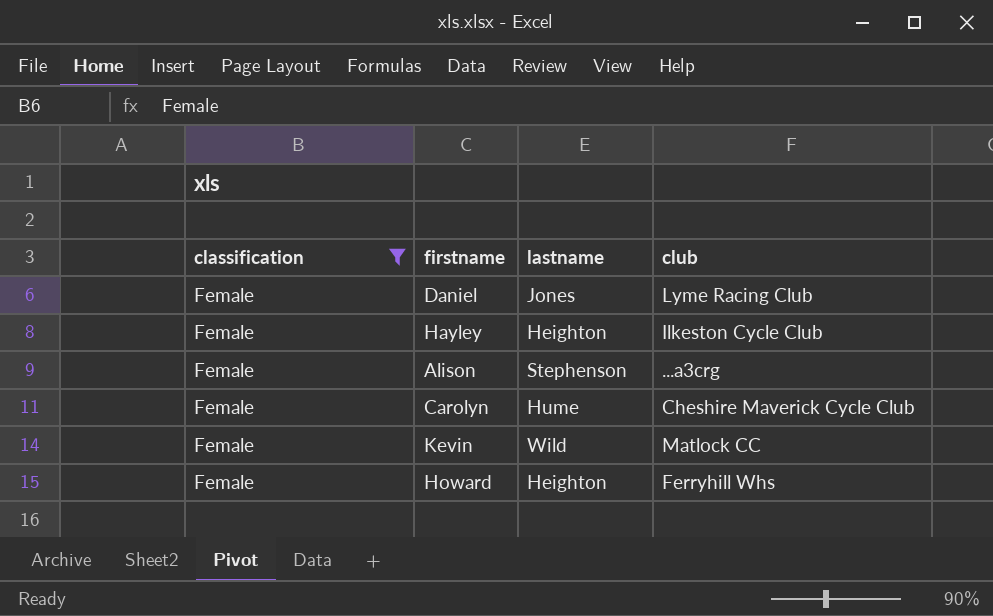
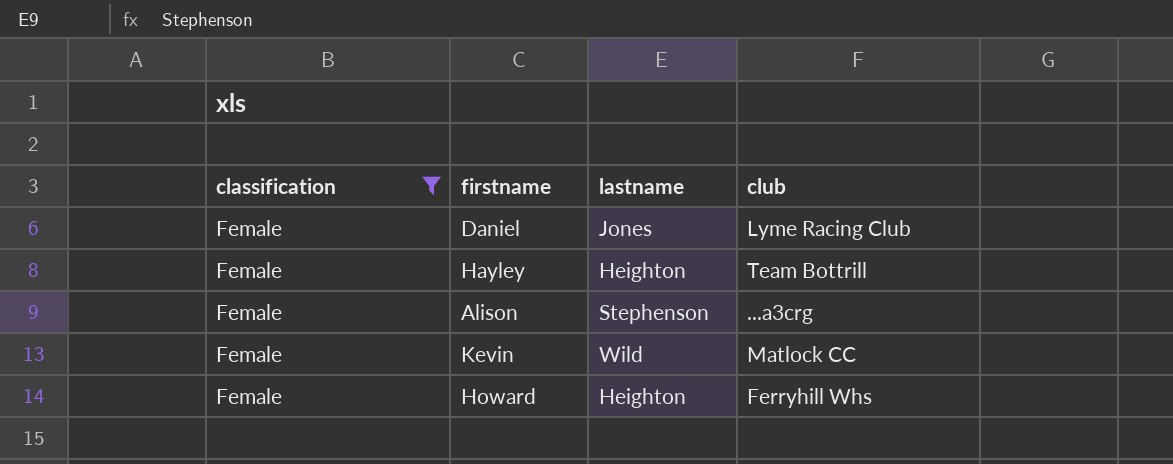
row Carolyn: Female | Hume | Cheshire Maverick Cycle Club -> none
Hayley | club: Ilkeston Cycle Club -> Team Bottrill

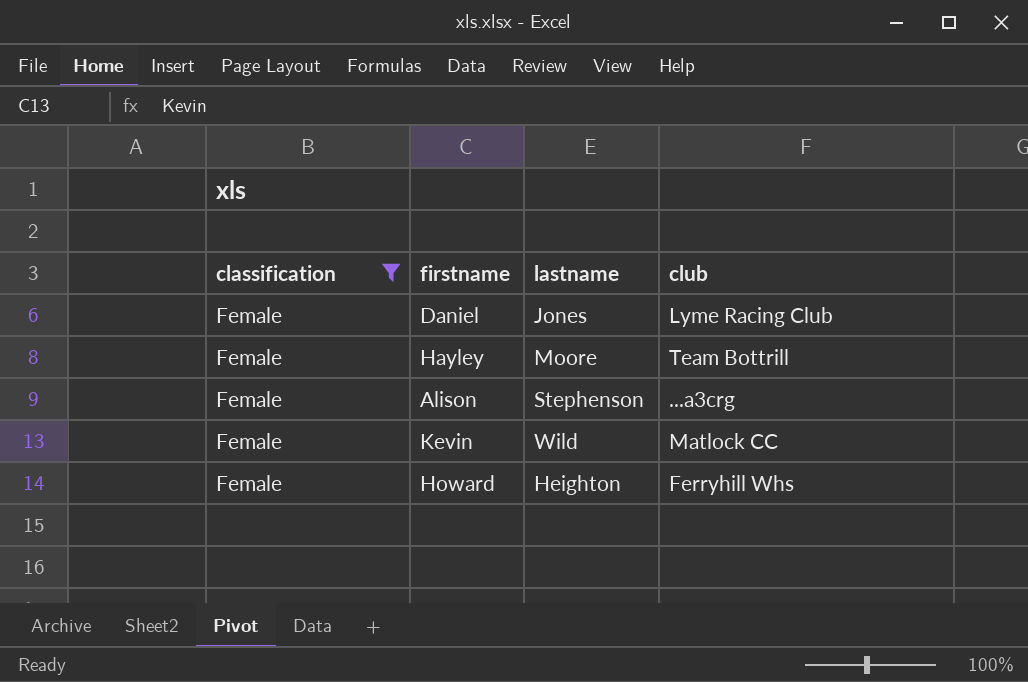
Hayley | lastname: Heighton -> Moore

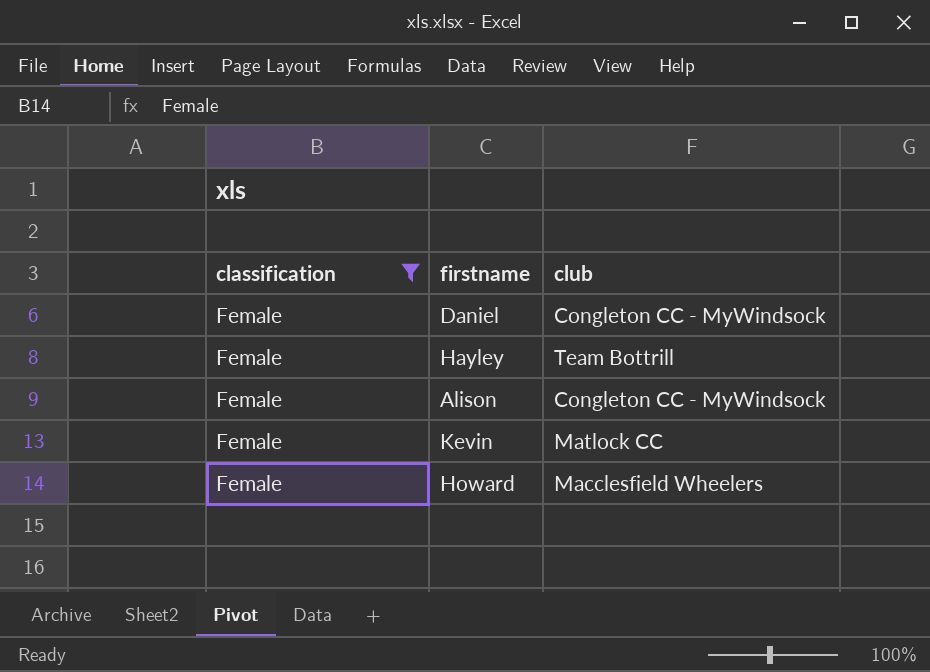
column lastname | position: 3 -> none
Daniel | club: Lyme Racing Club -> Congleton CC - MyWindsock
Alison | club: ...a3crg -> Congleton CC - MyWindsock
Howard | club: Ferryhill Whs -> Macclesfield Wheelers

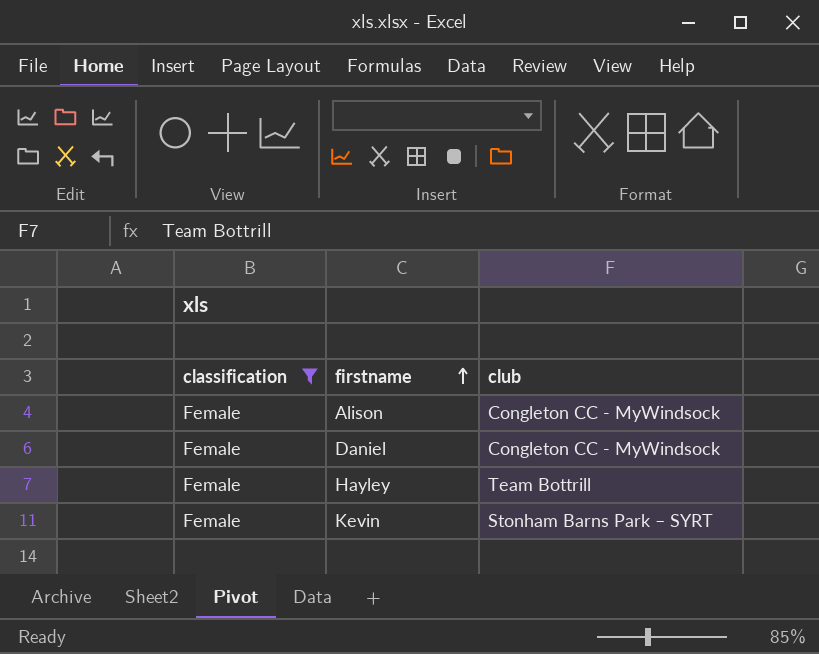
row order: none -> firstname ascending
row Howard: Female | Macclesfield Wheelers -> none
Kevin | club: Matlock CC -> Stonham Barns Park – SYRT

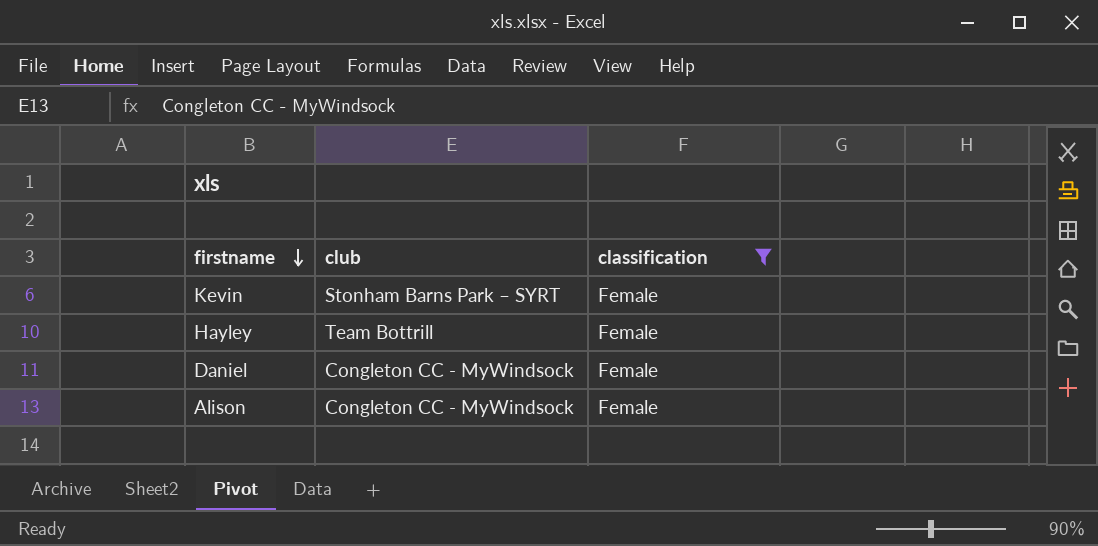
row order: firstname ascending -> firstname descending
column classification | position: 1 -> 3

